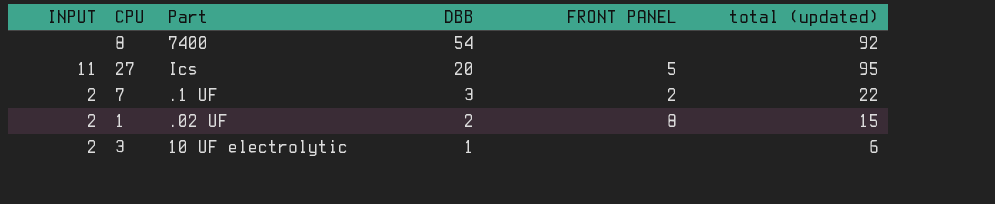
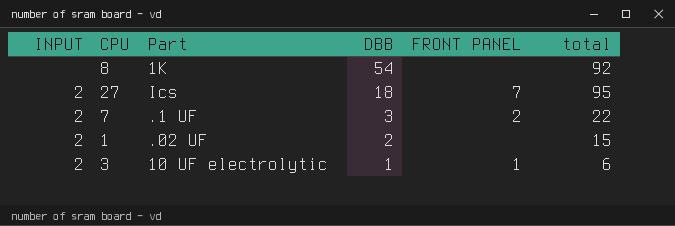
column name: total (updated) -> total
8 | Part: 7400 -> 1K
27 | INPUT: 11 -> 2
27 | DBB: 20 -> 18
27 | FRONT PANEL: 5 -> 7
1 | FRONT PANEL: 8 -> none
3 | FRONT PANEL: none -> 1

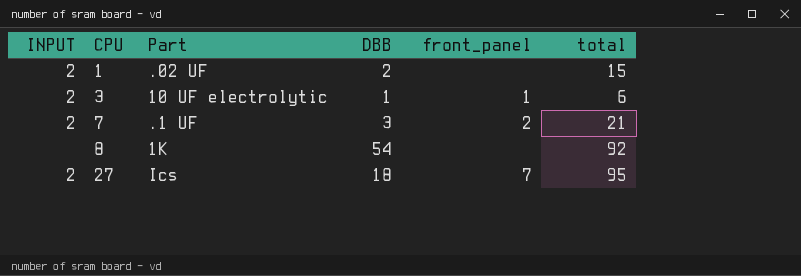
row order: DBB descending -> CPU ascending
column name: FRONT PANEL -> front_panel
7 | total: 22 -> 21

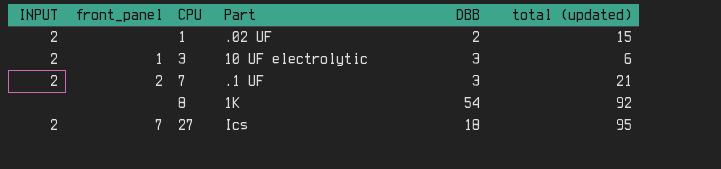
column front_panel | position: 5 -> 2
column name: total -> total (updated)
3 | DBB: 1 -> 3

